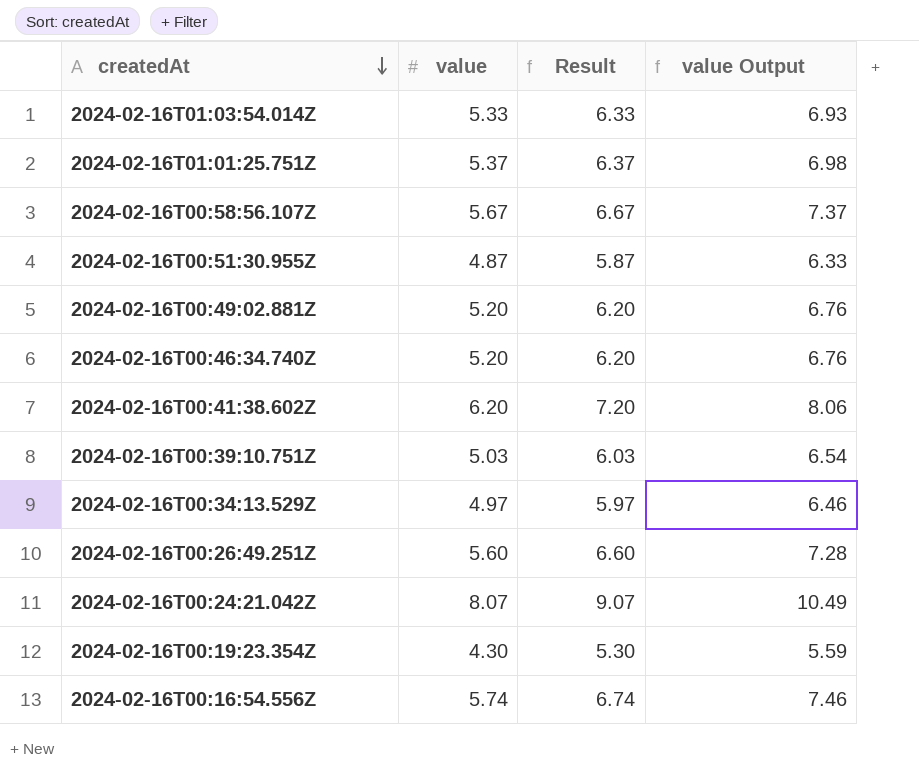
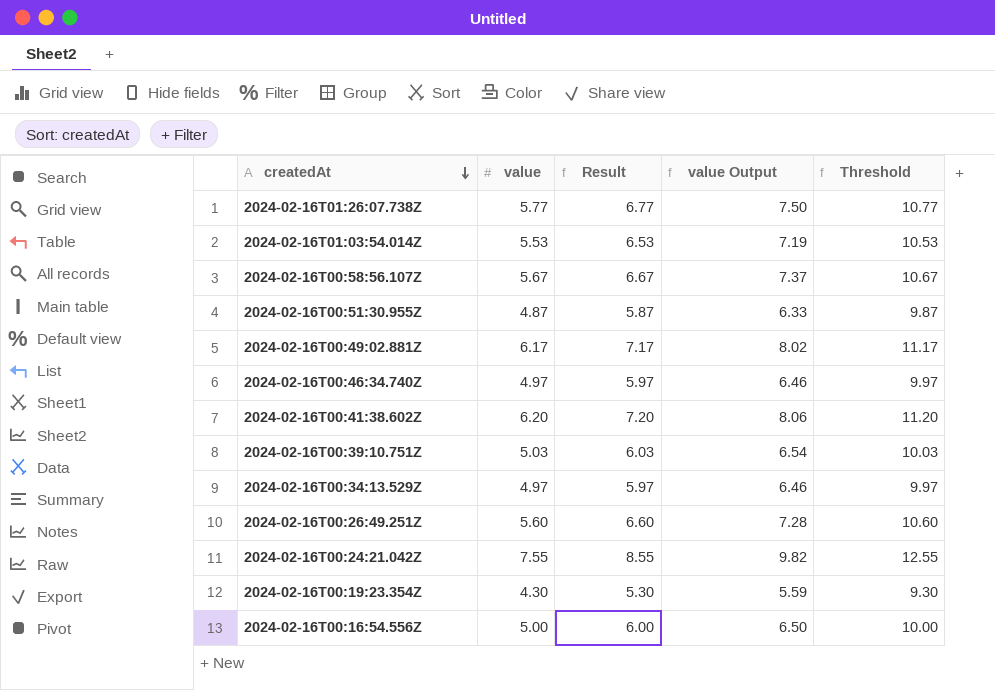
column Threshold | formula: none -> [value] + 5
row 2024-02-16T01:01:25.751Z: 5.37 | 6.37 | 6.98 -> none
row 2024-02-16T01:26:07.738Z: none -> 5.77 | 6.77 | 7.50 | 10.77
2024-02-16T01:03:54.014Z | value: 5.33 -> 5.53
2024-02-16T01:03:54.014Z | Result: 6.33 -> 6.53
2024-02-16T01:03:54.014Z | value Output: 6.93 -> 7.19
2024-02-16T00:49:02.881Z | value: 5.20 -> 6.17
2024-02-16T00:49:02.881Z | Result: 6.20 -> 7.17
2024-02-16T00:49:02.881Z | value Output: 6.76 -> 8.02
2024-02-16T00:46:34.740Z | value: 5.20 -> 4.97
2024-02-16T00:46:34.740Z | Result: 6.20 -> 5.97
2024-02-16T00:46:34.740Z | value Output: 6.76 -> 6.46
2024-02-16T00:24:21.042Z | value: 8.07 -> 7.55
2024-02-16T00:24:21.042Z | Result: 9.07 -> 8.55
2024-02-16T00:24:21.042Z | value Output: 10.49 -> 9.82
2024-02-16T00:16:54.556Z | value: 5.74 -> 5.00
2024-02-16T00:16:54.556Z | Result: 6.74 -> 6.00
2024-02-16T00:16:54.556Z | value Output: 7.46 -> 6.50

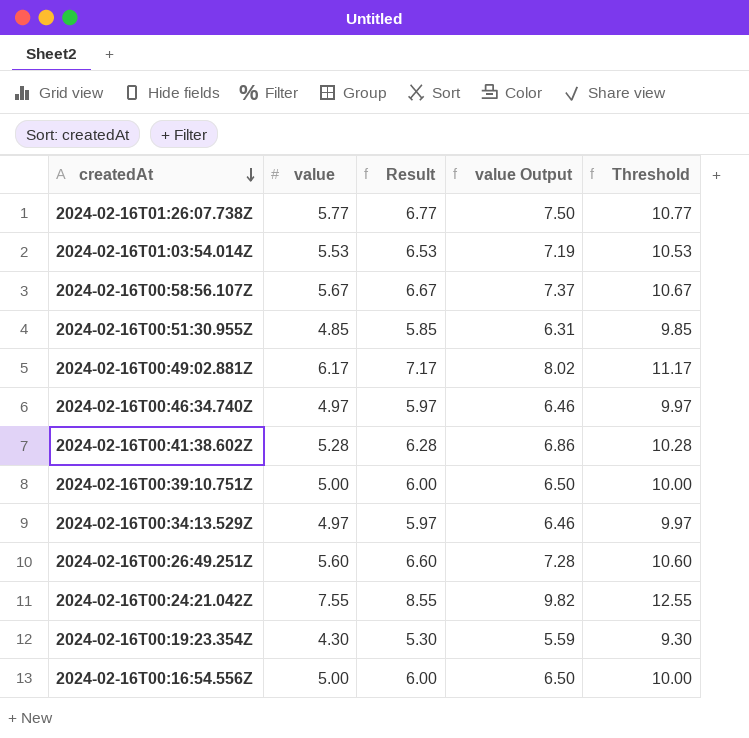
2024-02-16T00:51:30.955Z | value: 4.87 -> 4.85
2024-02-16T00:51:30.955Z | Result: 5.87 -> 5.85
2024-02-16T00:51:30.955Z | value Output: 6.33 -> 6.31
2024-02-16T00:51:30.955Z | Threshold: 9.87 -> 9.85
2024-02-16T00:41:38.602Z | value: 6.20 -> 5.28
2024-02-16T00:41:38.602Z | Result: 7.20 -> 6.28
2024-02-16T00:41:38.602Z | value Output: 8.06 -> 6.86
2024-02-16T00:41:38.602Z | Threshold: 11.20 -> 10.28
2024-02-16T00:39:10.751Z | value: 5.03 -> 5.00
2024-02-16T00:39:10.751Z | Result: 6.03 -> 6.00
2024-02-16T00:39:10.751Z | value Output: 6.54 -> 6.50
2024-02-16T00:39:10.751Z | Threshold: 10.03 -> 10.00

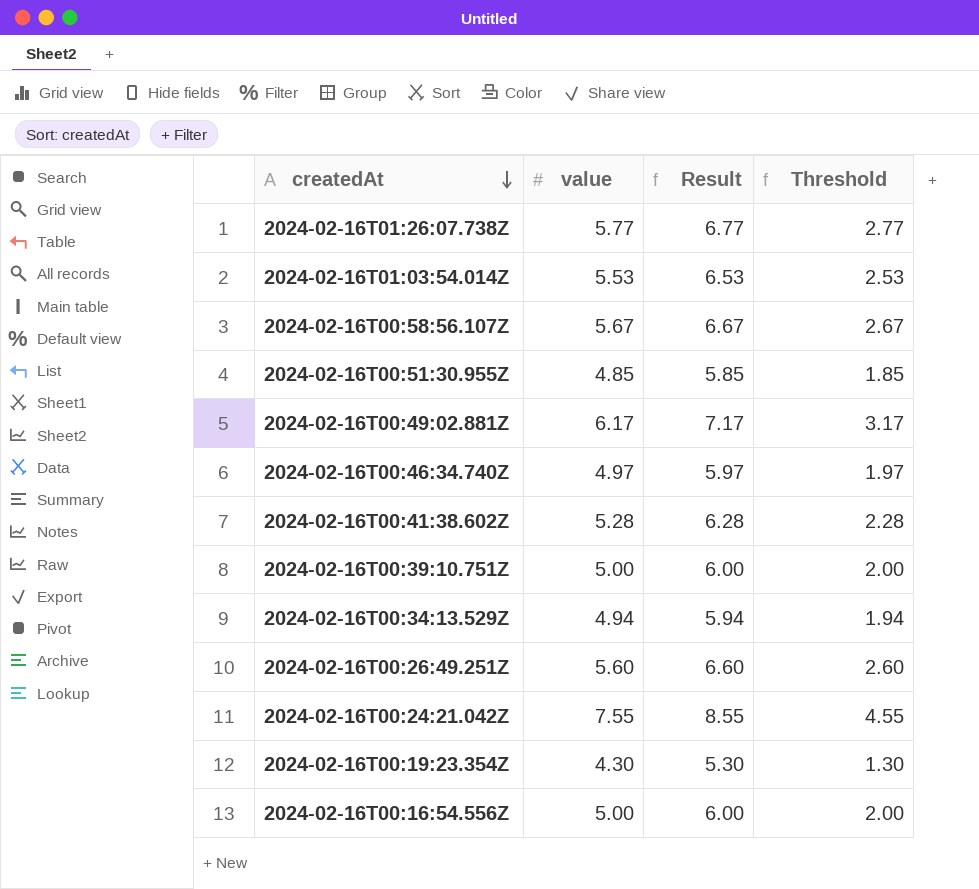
column value Output | formula: [value] * 1.3 -> none
column Threshold | formula: [value] + 5 -> [value] - 3
2024-02-16T00:34:13.529Z | value: 4.97 -> 4.94
2024-02-16T00:34:13.529Z | Result: 5.97 -> 5.94

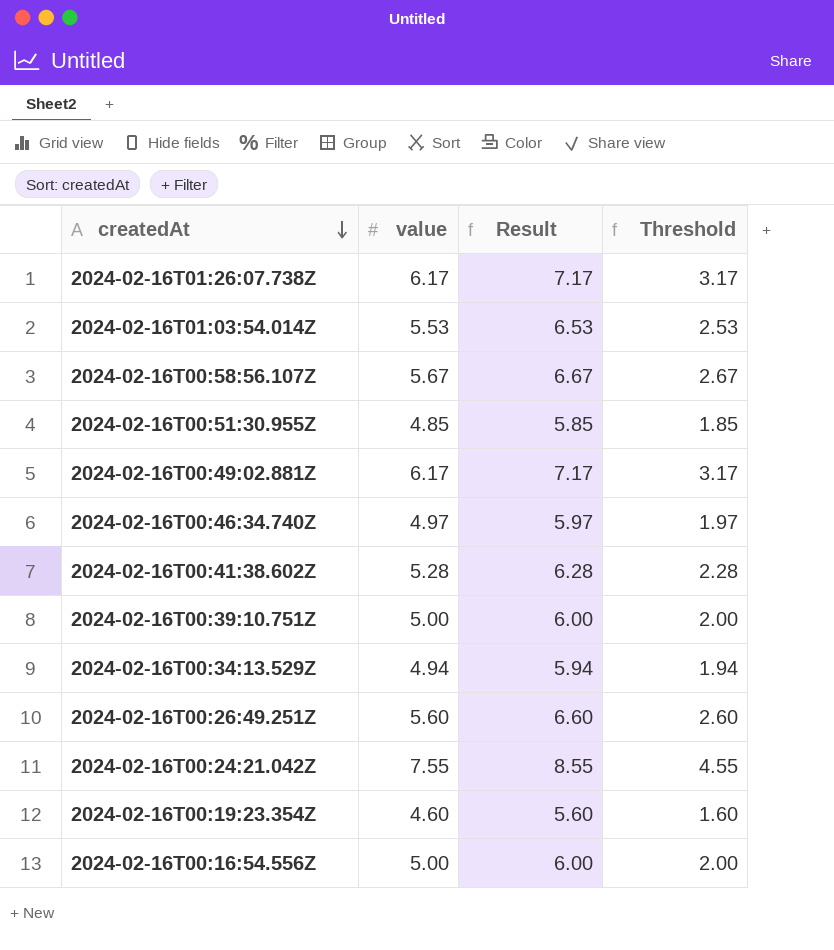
2024-02-16T01:26:07.738Z | value: 5.77 -> 6.17
2024-02-16T01:26:07.738Z | Result: 6.77 -> 7.17
2024-02-16T01:26:07.738Z | Threshold: 2.77 -> 3.17
2024-02-16T00:19:23.354Z | value: 4.30 -> 4.60
2024-02-16T00:19:23.354Z | Result: 5.30 -> 5.60
2024-02-16T00:19:23.354Z | Threshold: 1.30 -> 1.60

